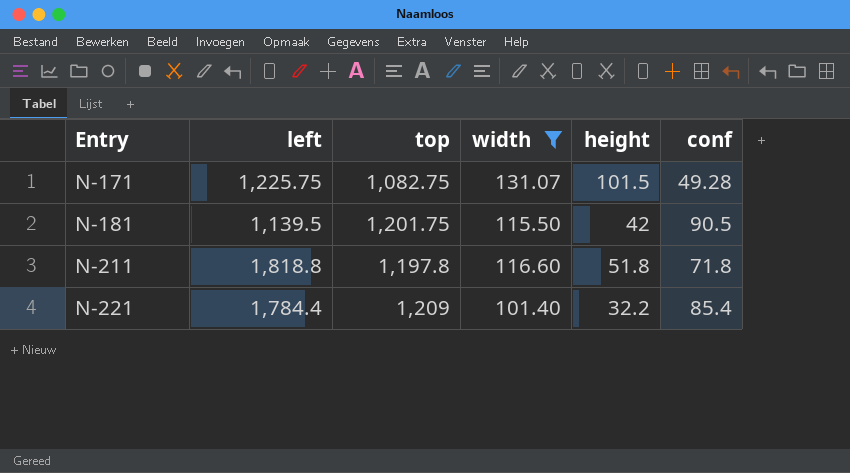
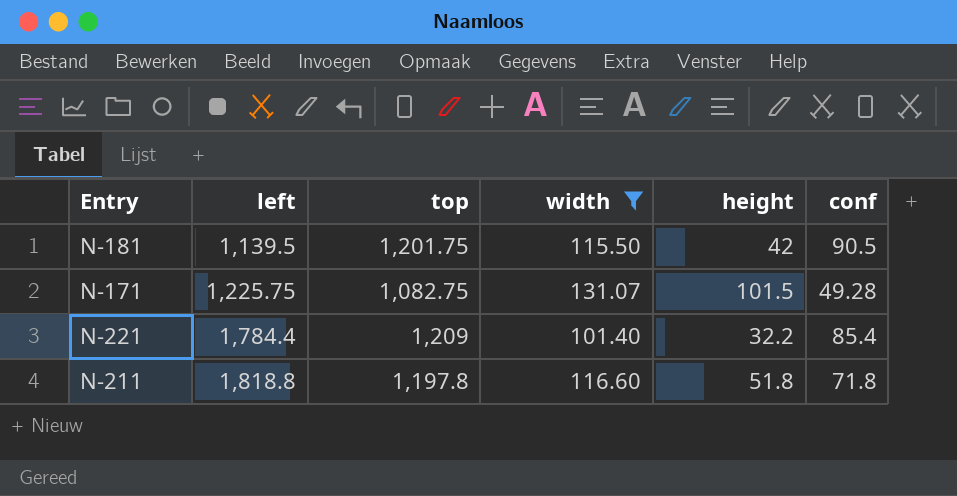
row order: Entry ascending -> left ascending

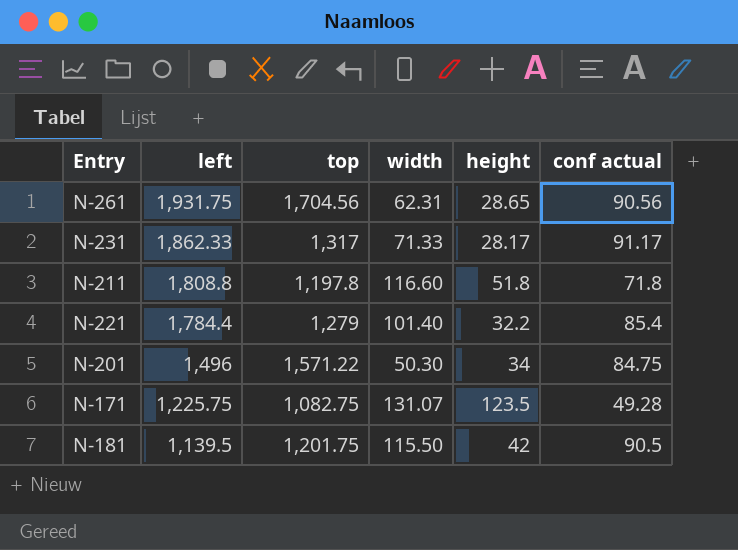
filter: width >= 101.40 -> none
row order: left ascending -> left descending
column name: conf -> conf actual
N-211 | left: 1,818.8 -> 1,808.8
N-221 | top: 1,209 -> 1,279
N-171 | height: 101.5 -> 123.5

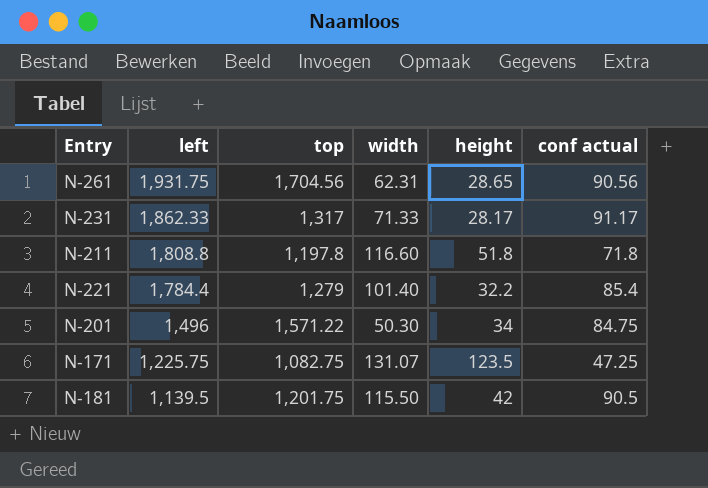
N-171 | conf actual: 49.28 -> 47.25

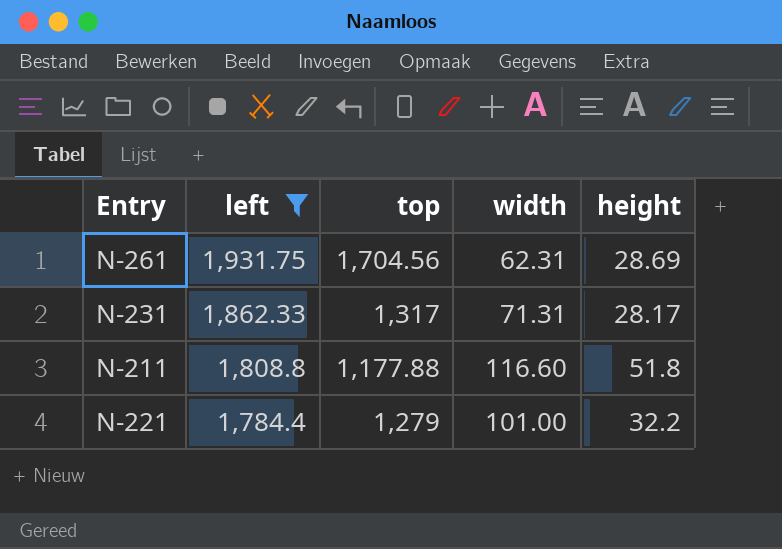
filter: none -> left >= 1,784.4
column conf actual | position: 6 -> none
N-261 | height: 28.65 -> 28.69
N-231 | width: 71.33 -> 71.31
N-211 | top: 1,197.8 -> 1,177.88
N-221 | width: 101.40 -> 101.00

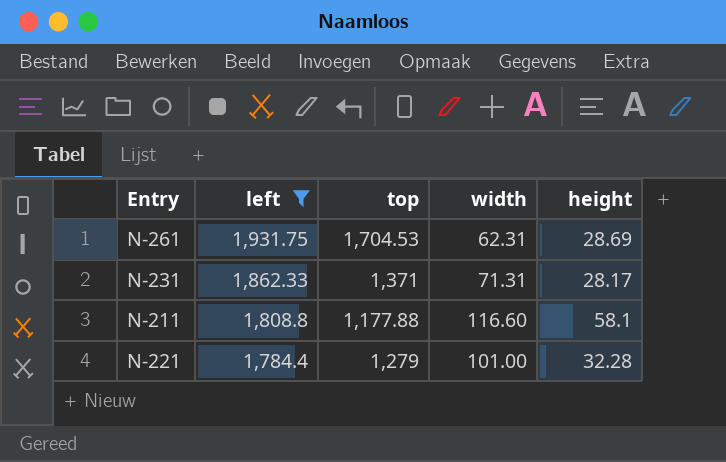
N-261 | top: 1,704.56 -> 1,704.53
N-231 | top: 1,317 -> 1,371
N-211 | height: 51.8 -> 58.1
N-221 | height: 32.2 -> 32.28

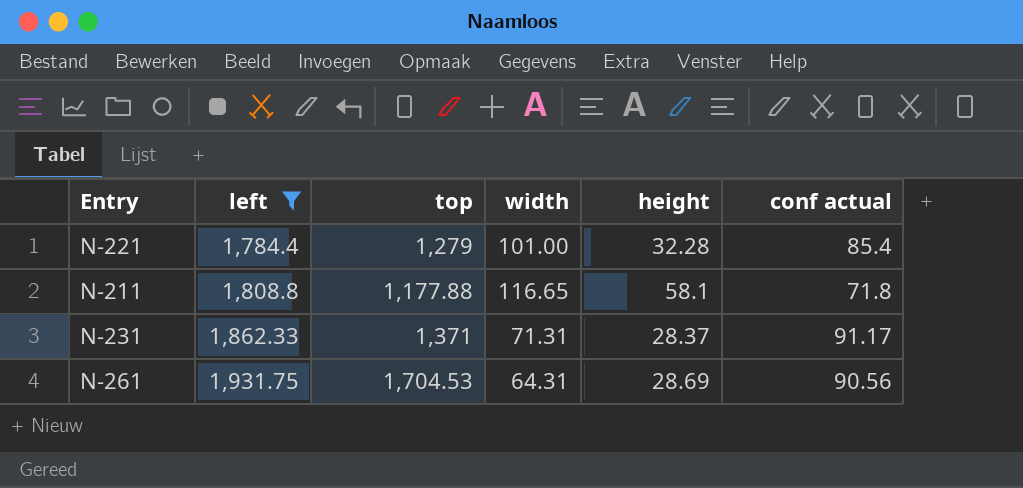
row order: left descending -> left ascending
column conf actual | position: none -> 6
N-211 | width: 116.60 -> 116.65
N-231 | height: 28.17 -> 28.37
N-261 | width: 62.31 -> 64.31

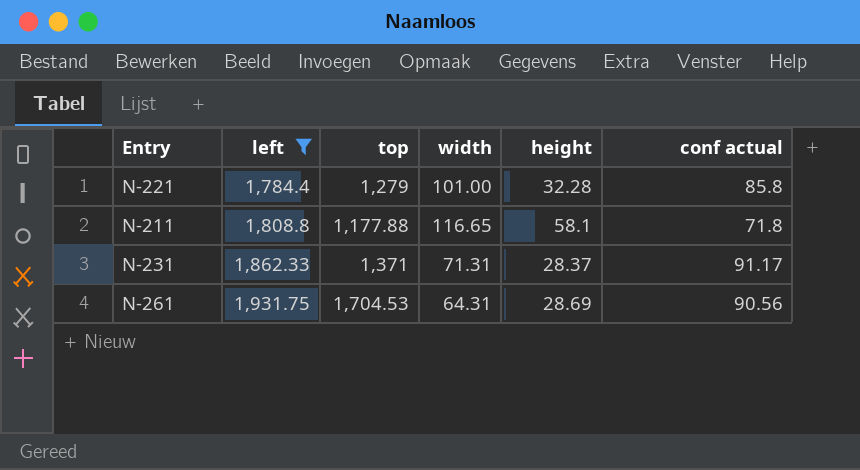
N-221 | conf actual: 85.4 -> 85.8

